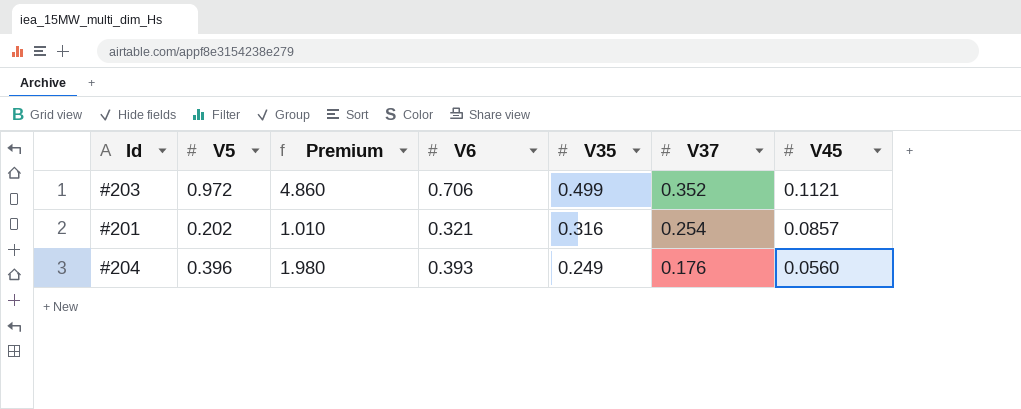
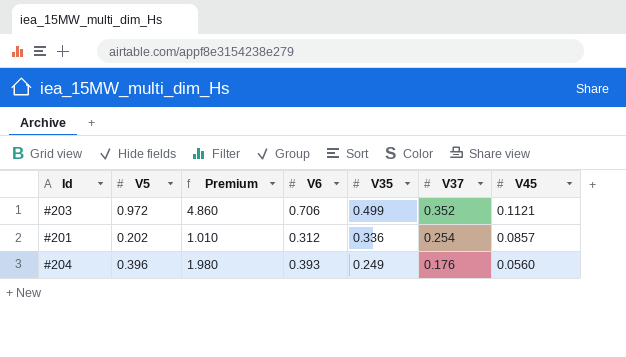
#201 | V6: 0.321 -> 0.312
#201 | V35: 0.316 -> 0.336

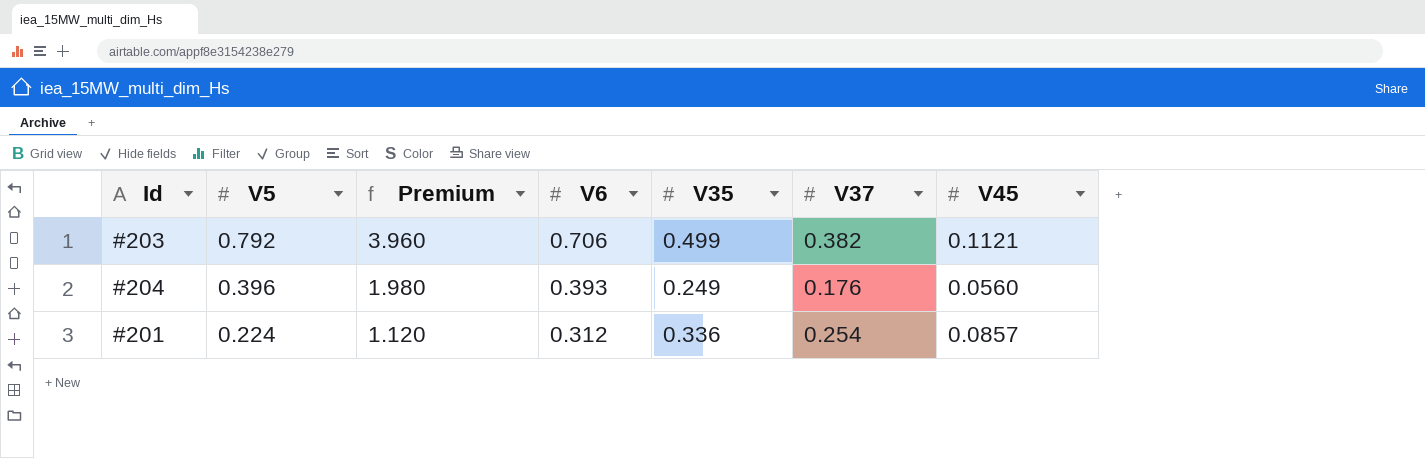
row order: V35 descending -> V5 descending
#203 | V5: 0.972 -> 0.792
#203 | Premium: 4.860 -> 3.960
#203 | V37: 0.352 -> 0.382
#201 | V5: 0.202 -> 0.224
#201 | Premium: 1.010 -> 1.120

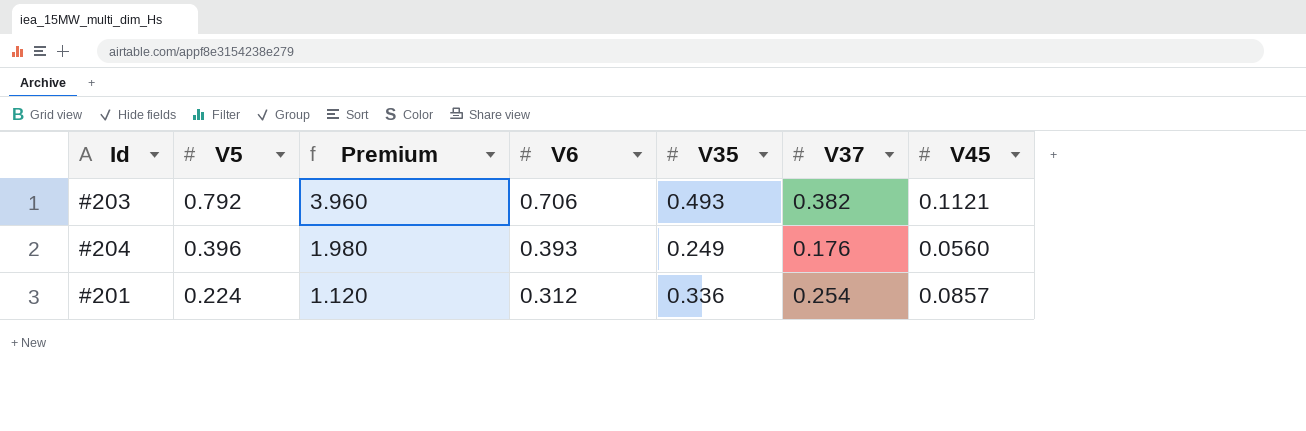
#203 | V35: 0.499 -> 0.493

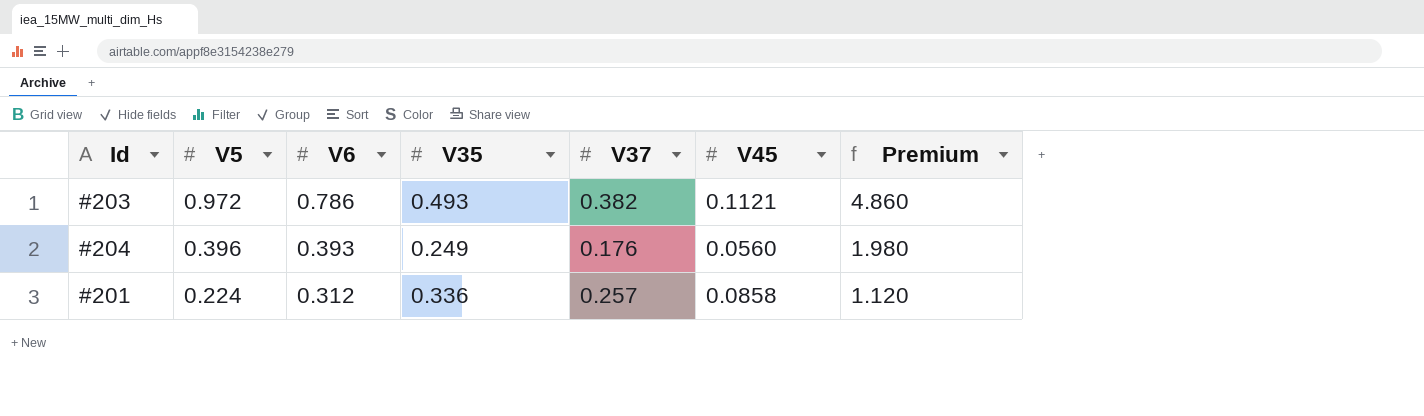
column Premium | position: 3 -> 7
#203 | V5: 0.792 -> 0.972
#203 | V6: 0.706 -> 0.786
#203 | Premium: 3.960 -> 4.860
#201 | V37: 0.254 -> 0.257
#201 | V45: 0.0857 -> 0.0858

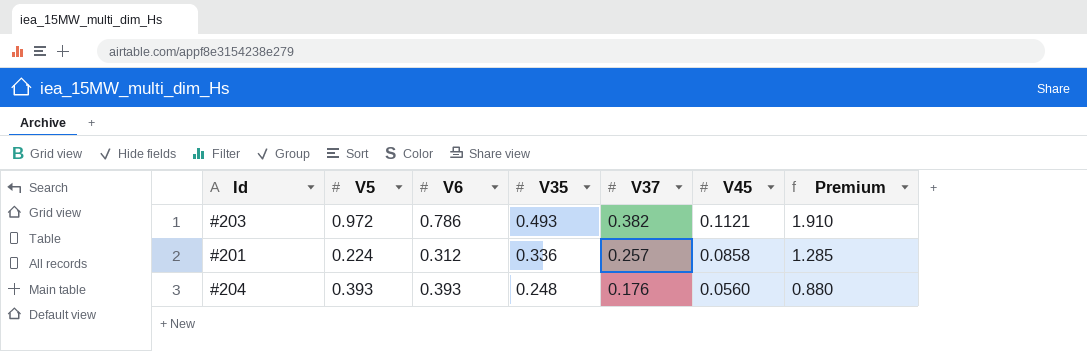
row order: V5 descending -> V35 descending
column Premium | formula: [V5] * 5 -> [V37] * 5
#204 | V5: 0.396 -> 0.393
#204 | V35: 0.249 -> 0.248

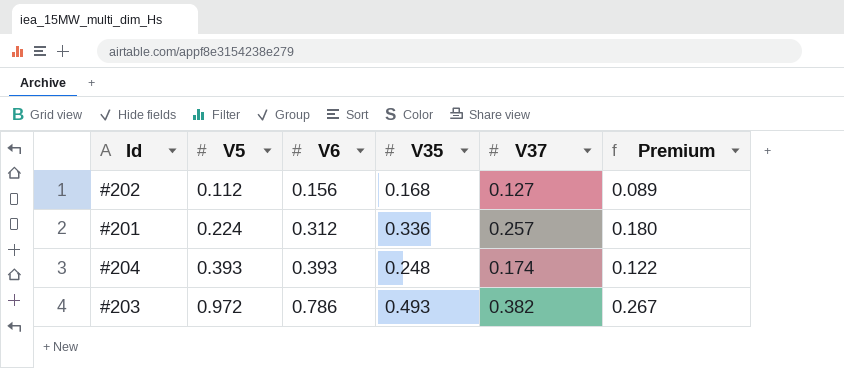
row order: V35 descending -> V5 ascending
column V45 | position: 6 -> none
column Premium | formula: [V37] * 5 -> [V37] * 0.7
row #202: none -> 0.112 | 0.156 | 0.168 | 0.127 | 0.089
#204 | V37: 0.176 -> 0.174

